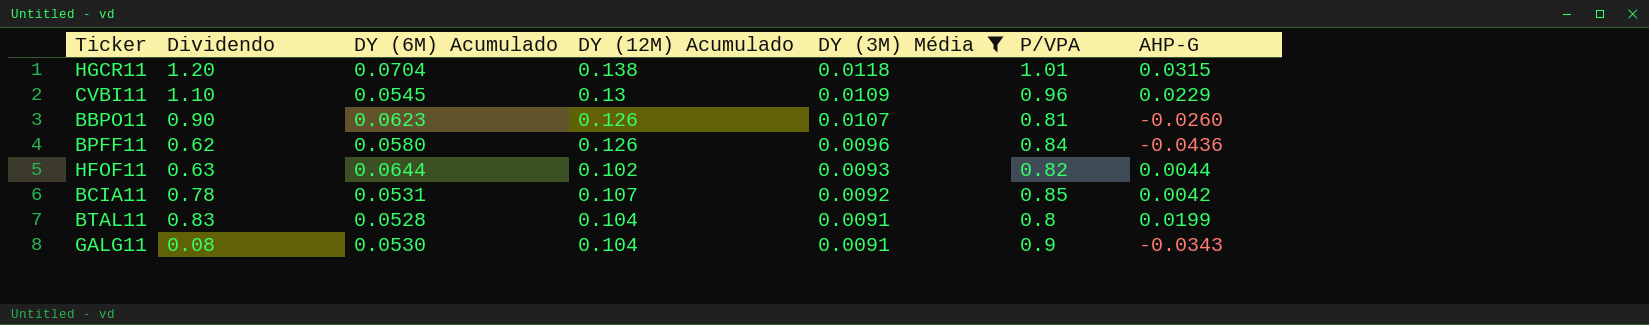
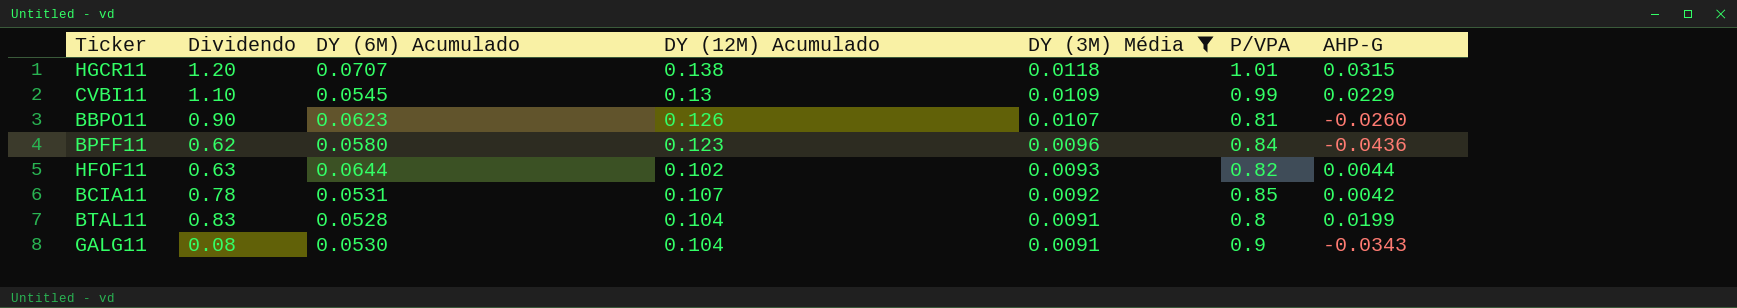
HGCR11 | DY (6M) Acumulado: 0.0704 -> 0.0707
CVBI11 | P/VPA: 0.96 -> 0.99
BPFF11 | DY (12M) Acumulado: 0.126 -> 0.123

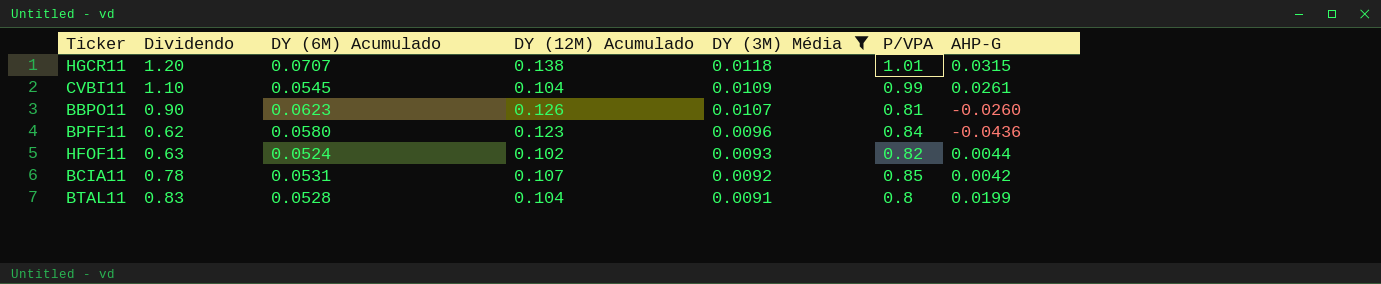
row GALG11: 0.08 | 0.0530 | 0.104 | 0.0091 | 0.9 | -0.0343 -> none
CVBI11 | DY (12M) Acumulado: 0.13 -> 0.104
CVBI11 | AHP-G: 0.0229 -> 0.0261
HFOF11 | DY (6M) Acumulado: 0.0644 -> 0.0524

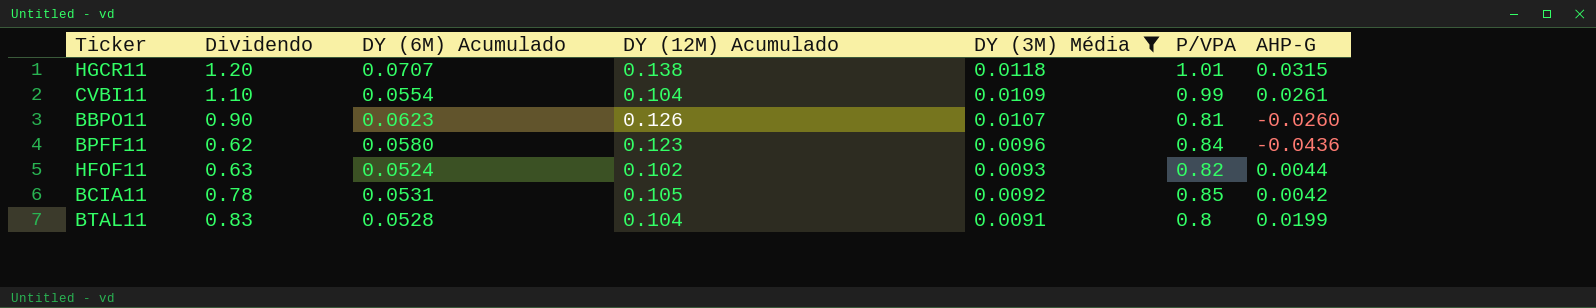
CVBI11 | DY (6M) Acumulado: 0.0545 -> 0.0554
BCIA11 | DY (12M) Acumulado: 0.107 -> 0.105

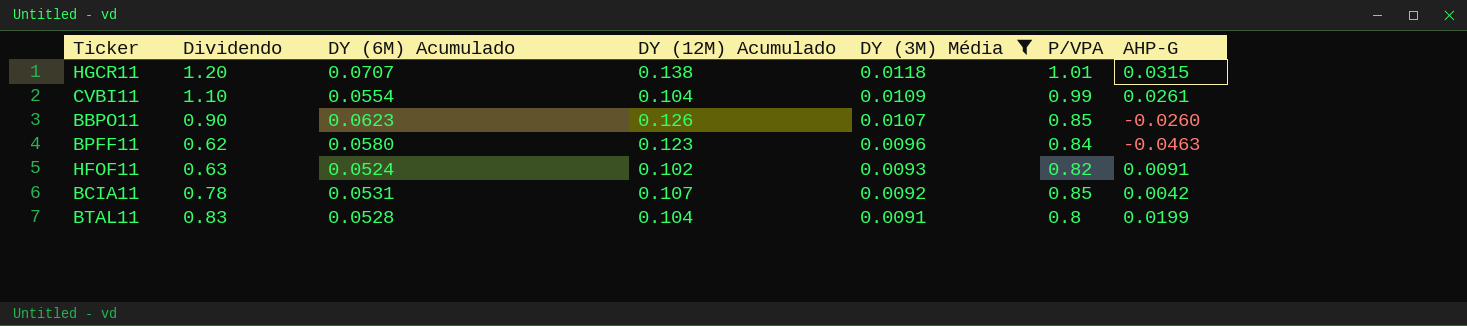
BBPO11 | P/VPA: 0.81 -> 0.85
BPFF11 | AHP-G: -0.0436 -> -0.0463
HFOF11 | AHP-G: 0.0044 -> 0.0091
BCIA11 | DY (12M) Acumulado: 0.105 -> 0.107

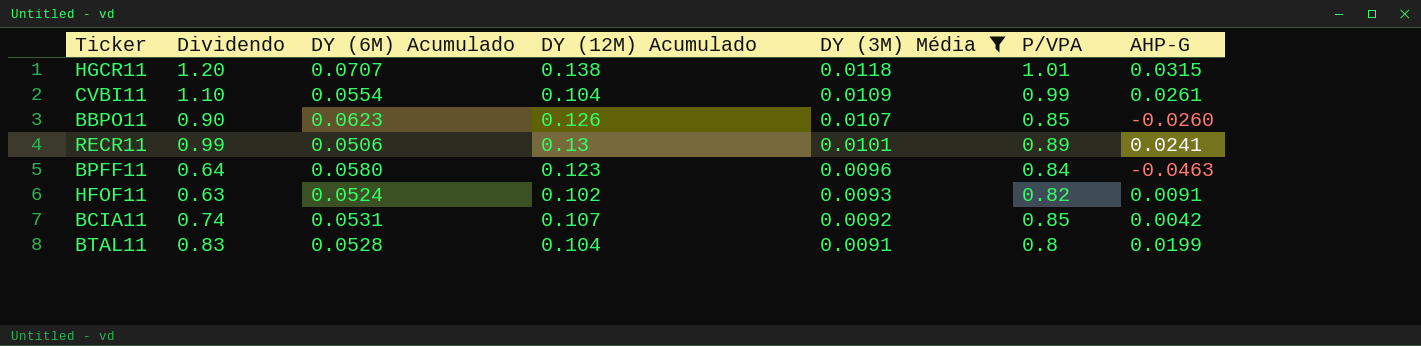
row RECR11: none -> 0.99 | 0.0506 | 0.13 | 0.0101 | 0.89 | 0.0241
BPFF11 | Dividendo: 0.62 -> 0.64
BCIA11 | Dividendo: 0.78 -> 0.74

